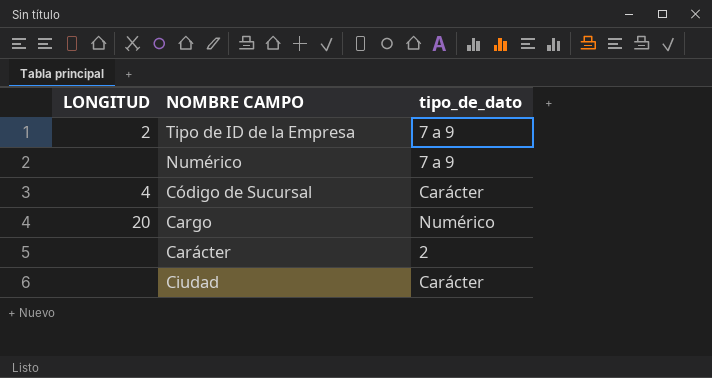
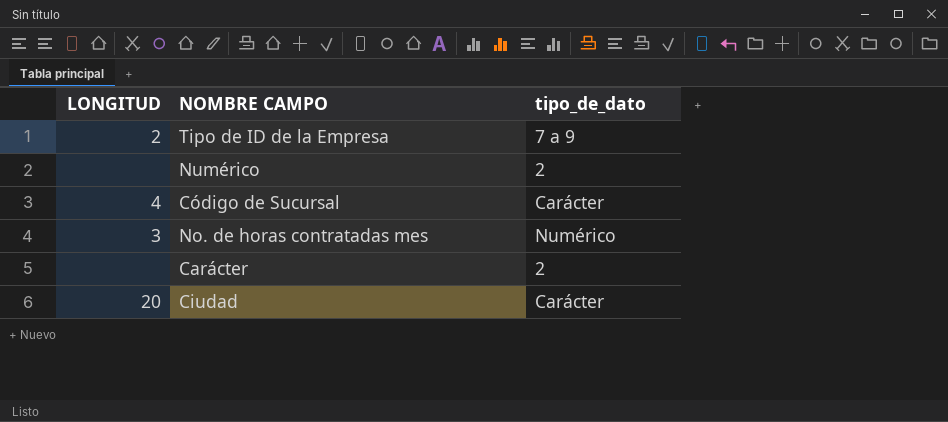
row Cargo: 20 | Numérico -> none
Numérico | tipo_de_dato: 7 a 9 -> 2
row No. de horas contratadas mes: none -> 3 | Numérico
Ciudad | LONGITUD: none -> 20

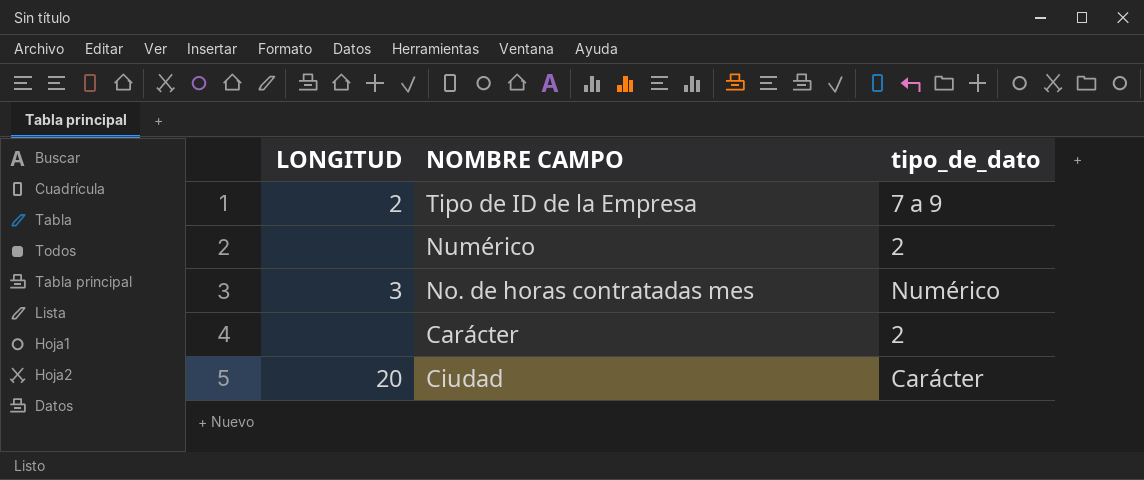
row Código de Sucursal: 4 | Carácter -> none

